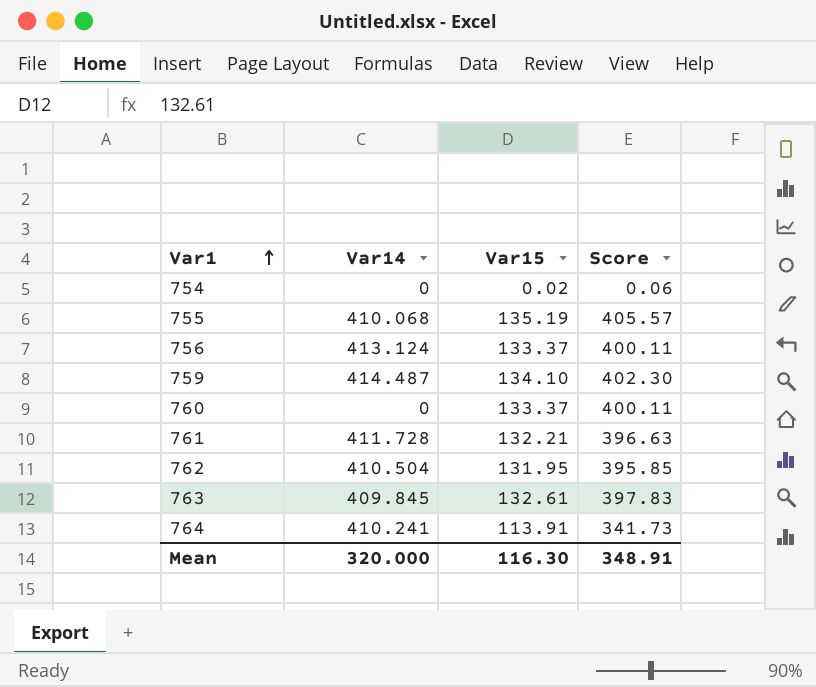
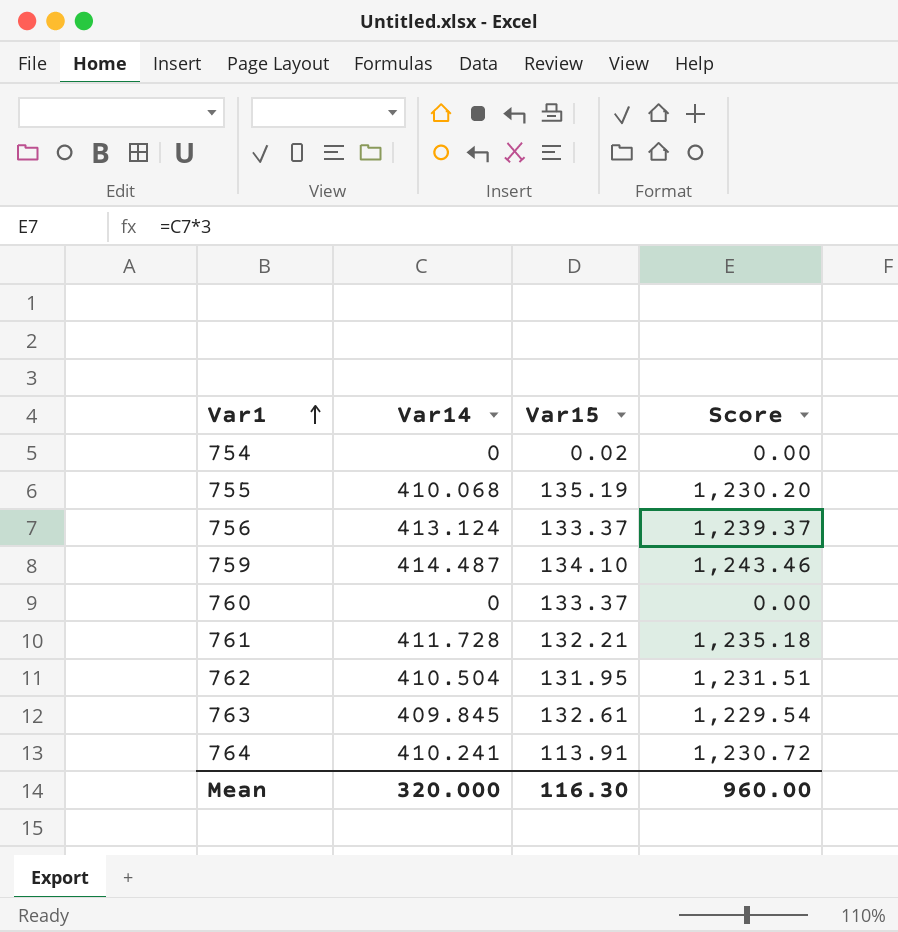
column Score | formula: [Var15] * 3 -> [Var14] * 3
Mean | Score: 348.91 -> 960.00

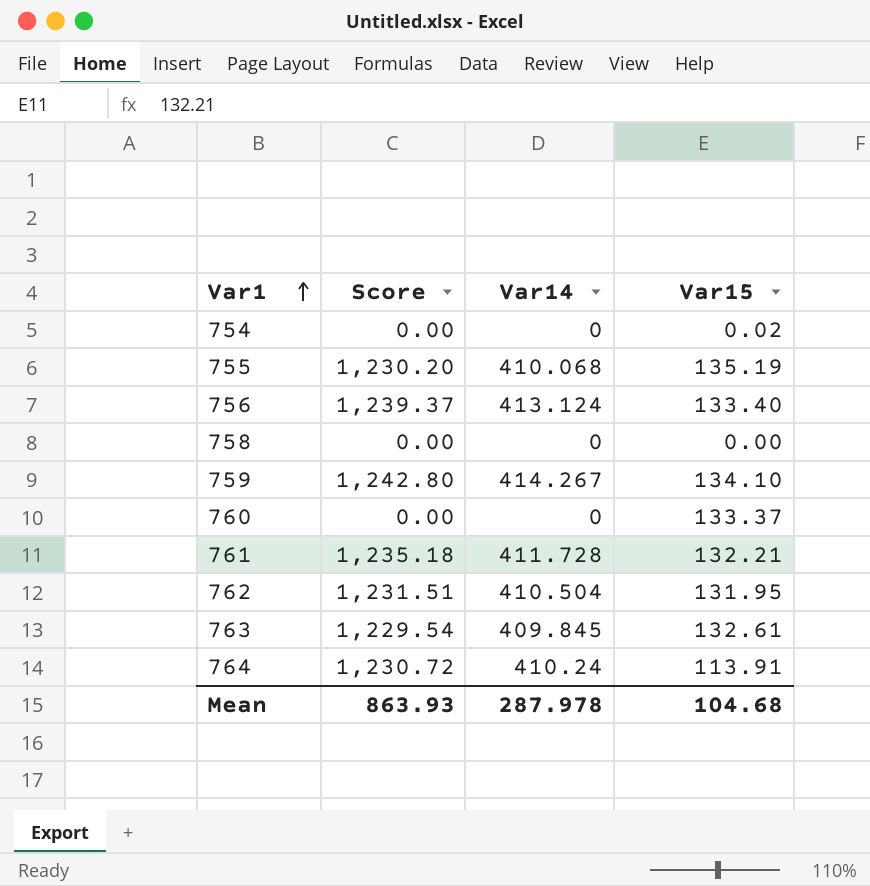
column Score | position: 4 -> 2
756 | Var15: 133.37 -> 133.40
row 758: none -> 0.00 | 0 | 0.00
759 | Score: 1,243.46 -> 1,242.80
759 | Var14: 414.487 -> 414.267
764 | Var14: 410.241 -> 410.24
Mean | Score: 960.00 -> 863.93
Mean | Var14: 320.000 -> 287.978
Mean | Var15: 116.30 -> 104.68

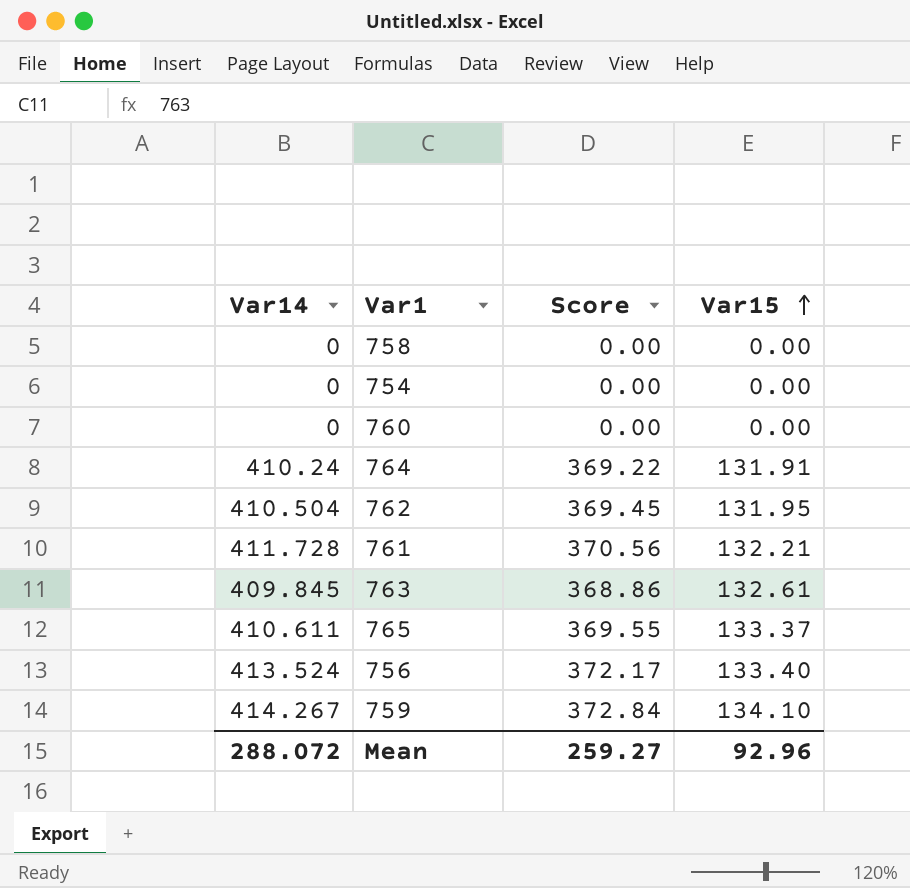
row order: Var1 ascending -> Var15 ascending
column Var14 | position: 3 -> 1
column Score | formula: [Var14] * 3 -> [Var14] * 0.9
row 755: 1,230.20 | 410.068 | 135.19 -> none
754 | Var15: 0.02 -> 0.00
760 | Var15: 133.37 -> 0.00
764 | Var15: 113.91 -> 131.91
row 765: none -> 410.611 | 369.55 | 133.37
756 | Var14: 413.124 -> 413.524
Mean | Var14: 287.978 -> 288.072
Mean | Score: 863.93 -> 259.27
Mean | Var15: 104.68 -> 92.96

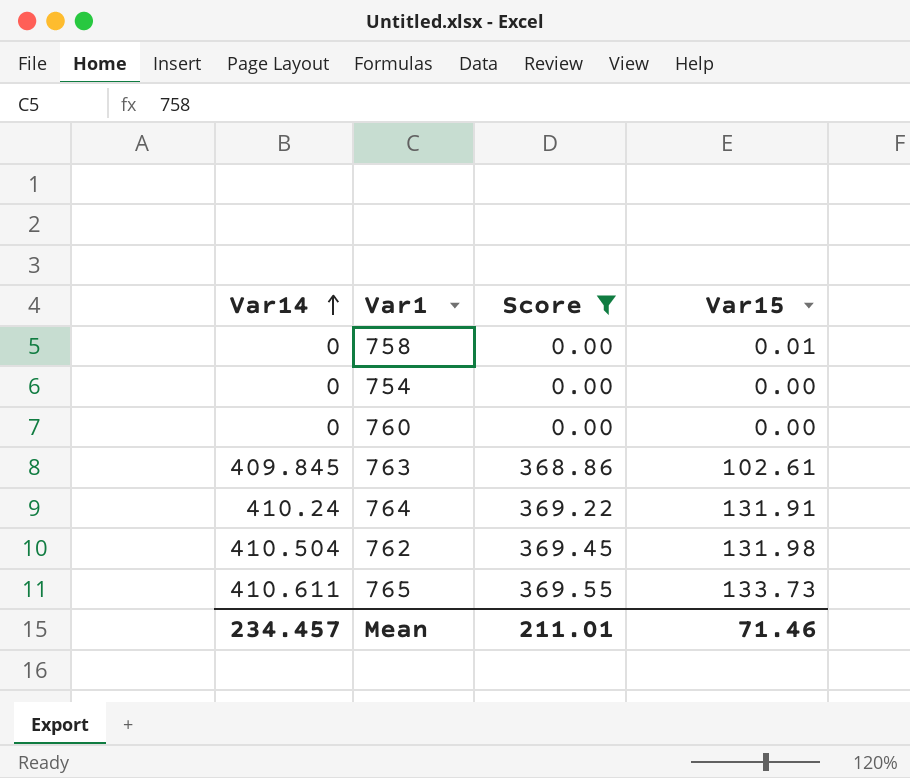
filter: none -> Score <= 369.55
row order: Var15 ascending -> Var14 ascending
758 | Var15: 0.00 -> 0.01
763 | Var15: 132.61 -> 102.61
762 | Var15: 131.95 -> 131.98
765 | Var15: 133.37 -> 133.73
Mean | Var14: 288.072 -> 234.457
Mean | Score: 259.27 -> 211.01
Mean | Var15: 92.96 -> 71.46

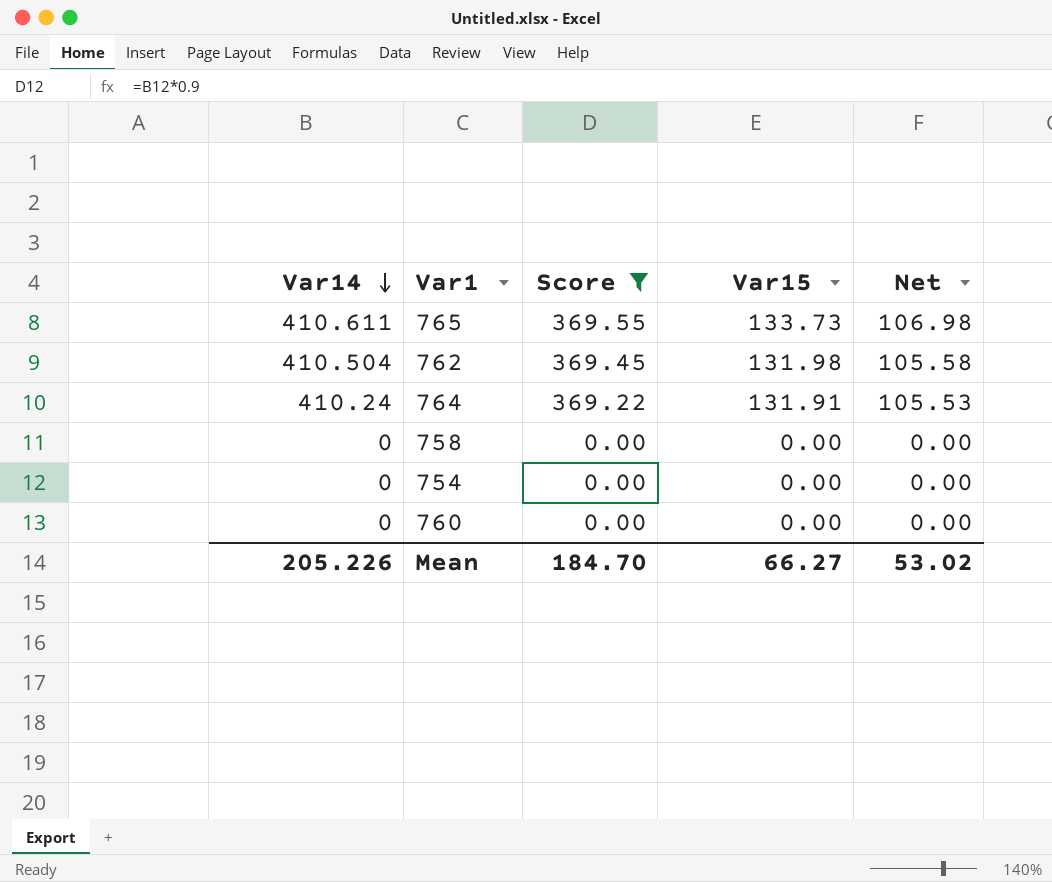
row order: Var14 ascending -> Var14 descending
column Net | formula: none -> [Var15] * 0.8
row 763: 409.845 | 368.86 | 102.61 -> none
758 | Var15: 0.01 -> 0.00
Mean | Var14: 234.457 -> 205.226
Mean | Score: 211.01 -> 184.70
Mean | Var15: 71.46 -> 66.27

